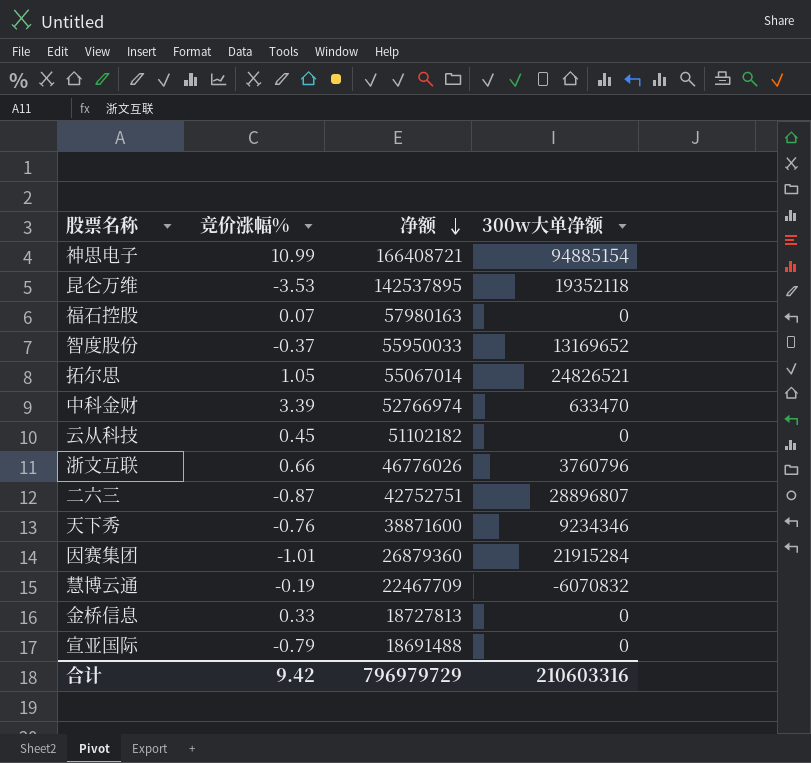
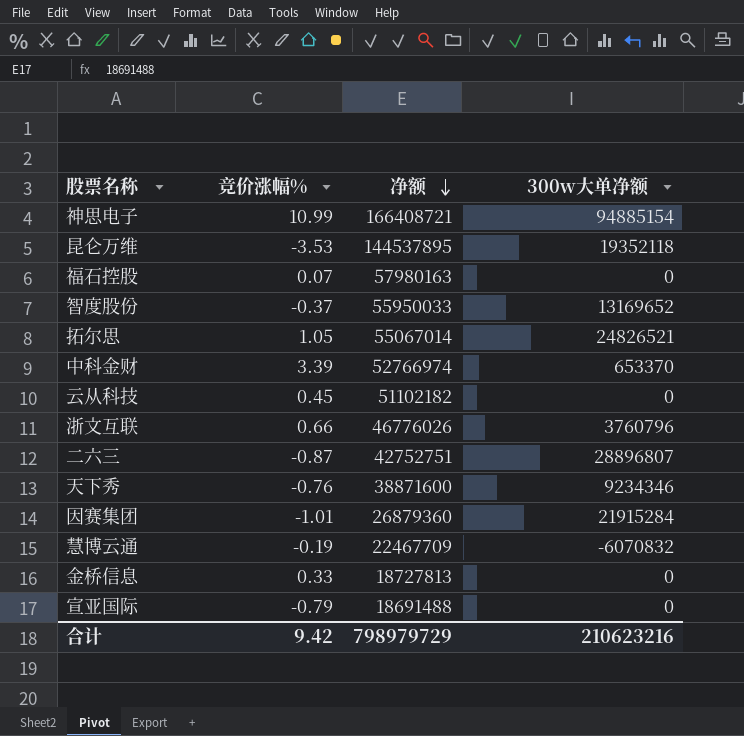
昆仑万维 | 净额: 142537895 -> 144537895
中科金财 | 300w大单净额: 633470 -> 653370
合计 | 净额: 796979729 -> 798979729
合计 | 300w大单净额: 210603316 -> 210623216

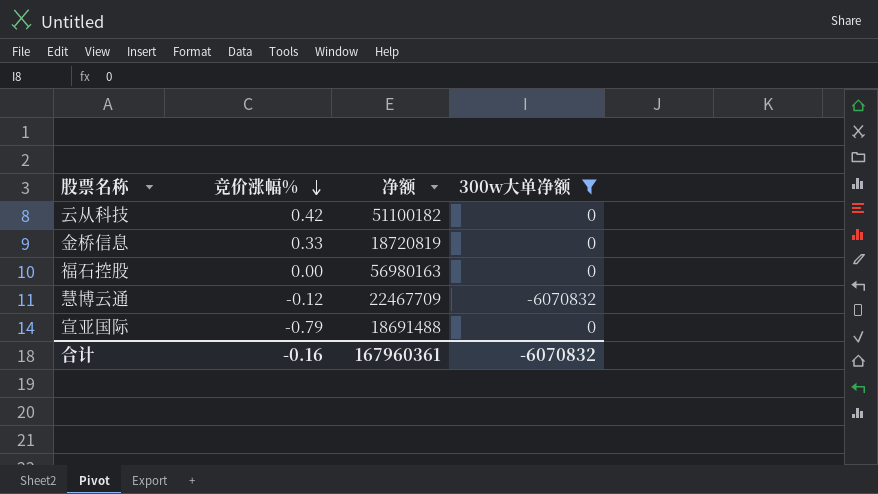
filter: none -> 300w大单净额 <= 0
row order: 净额 descending -> 竞价涨幅% descending
云从科技 | 竞价涨幅%: 0.45 -> 0.42
云从科技 | 净额: 51102182 -> 51100182
金桥信息 | 净额: 18727813 -> 18720819
福石控股 | 竞价涨幅%: 0.07 -> 0.00
福石控股 | 净额: 57980163 -> 56980163
慧博云通 | 竞价涨幅%: -0.19 -> -0.12
合计 | 竞价涨幅%: 9.42 -> -0.16
合计 | 净额: 798979729 -> 167960361
合计 | 300w大单净额: 210623216 -> -6070832

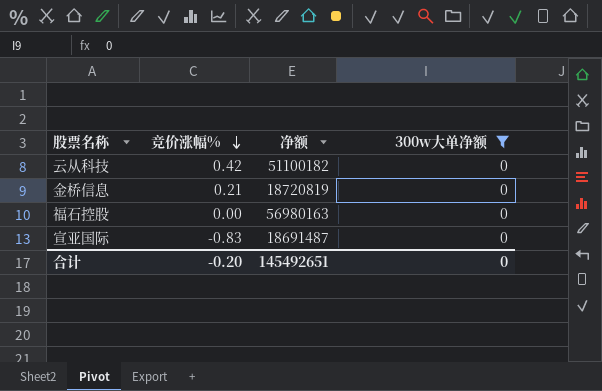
row 慧博云通: -0.12 | 22467709 | -6070832 -> none
金桥信息 | 竞价涨幅%: 0.33 -> 0.21
宣亚国际 | 竞价涨幅%: -0.79 -> -0.83
宣亚国际 | 净额: 18691488 -> 18691487
合计 | 竞价涨幅%: -0.16 -> -0.20
合计 | 净额: 167960361 -> 145492651
合计 | 300w大单净额: -6070832 -> 0

